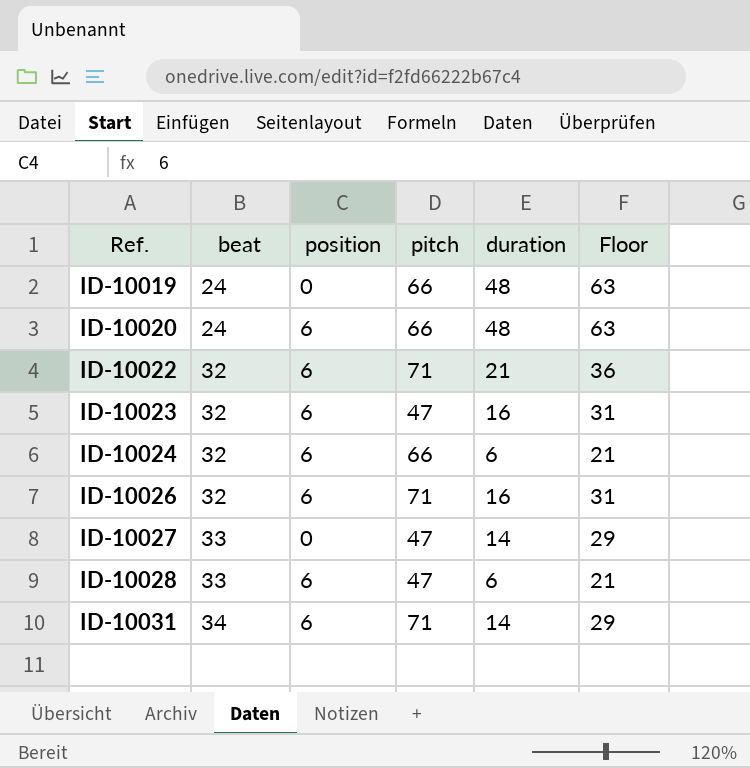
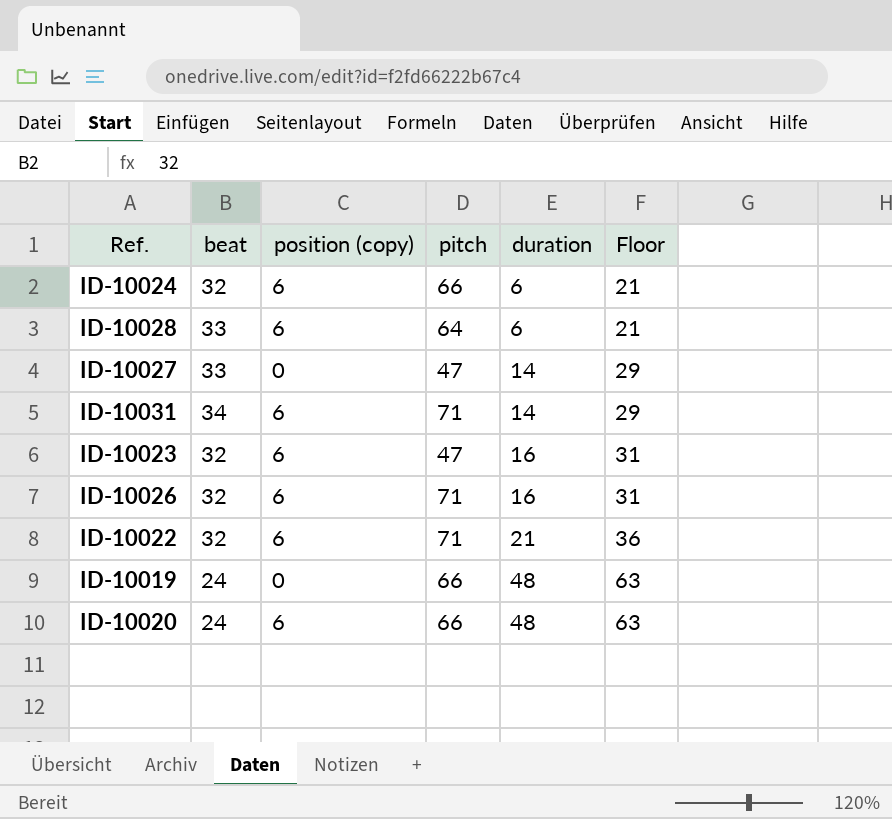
row order: Ref. ascending -> duration ascending
column name: position -> position (copy)
ID-10028 | pitch: 47 -> 64

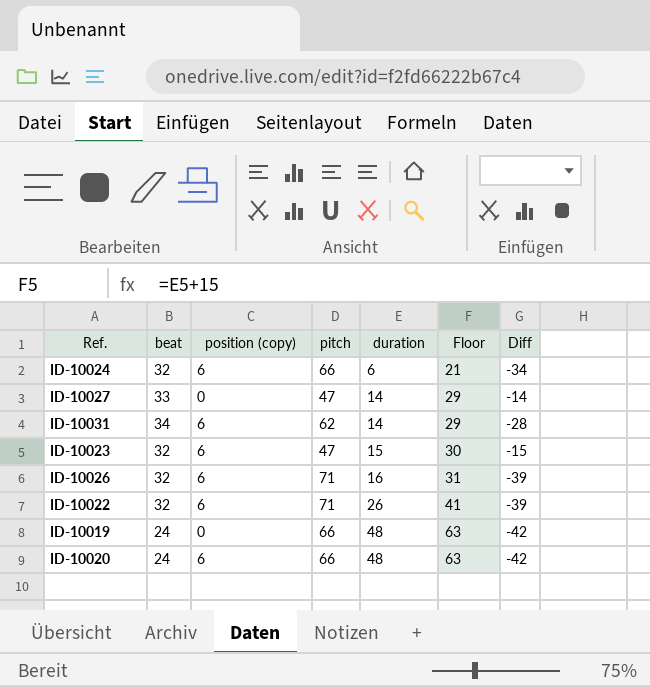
column Diff | formula: none -> [beat] - [pitch]
row ID-10028: 33 | 6 | 64 | 6 | 21 -> none
ID-10031 | pitch: 71 -> 62
ID-10023 | duration: 16 -> 15
ID-10023 | Floor: 31 -> 30
ID-10022 | duration: 21 -> 26
ID-10022 | Floor: 36 -> 41

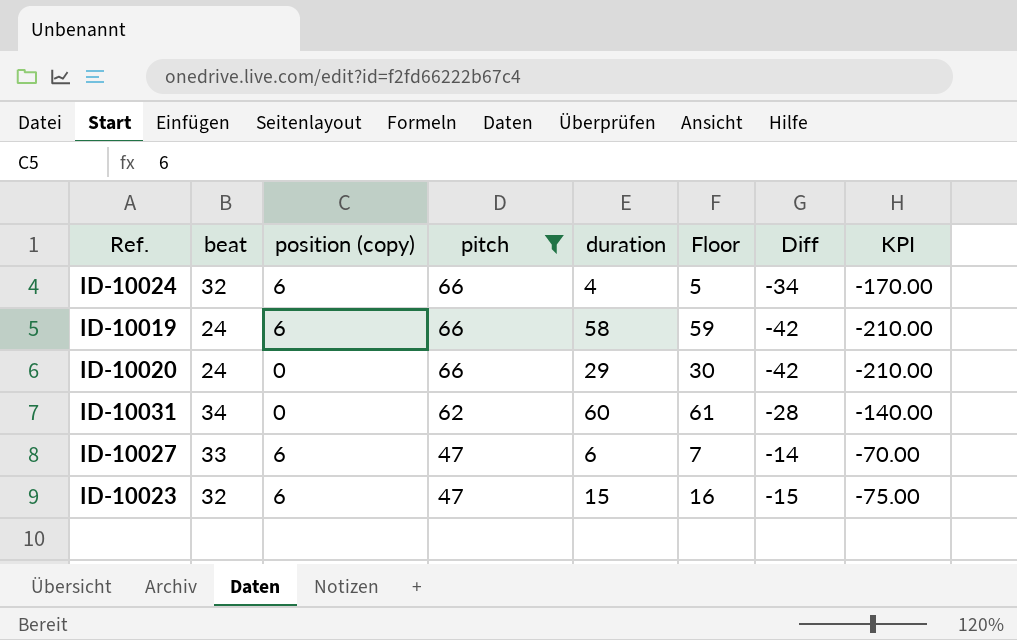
filter: none -> pitch != 71
row order: duration ascending -> pitch descending
column Floor | formula: [duration] + 15 -> [duration] + 1
column KPI | formula: none -> [Diff] * 5
ID-10024 | duration: 6 -> 4
ID-10019 | position (copy): 0 -> 6
ID-10019 | duration: 48 -> 58
ID-10020 | position (copy): 6 -> 0
ID-10020 | duration: 48 -> 29
ID-10031 | position (copy): 6 -> 0
ID-10031 | duration: 14 -> 60
ID-10027 | position (copy): 0 -> 6
ID-10027 | duration: 14 -> 6

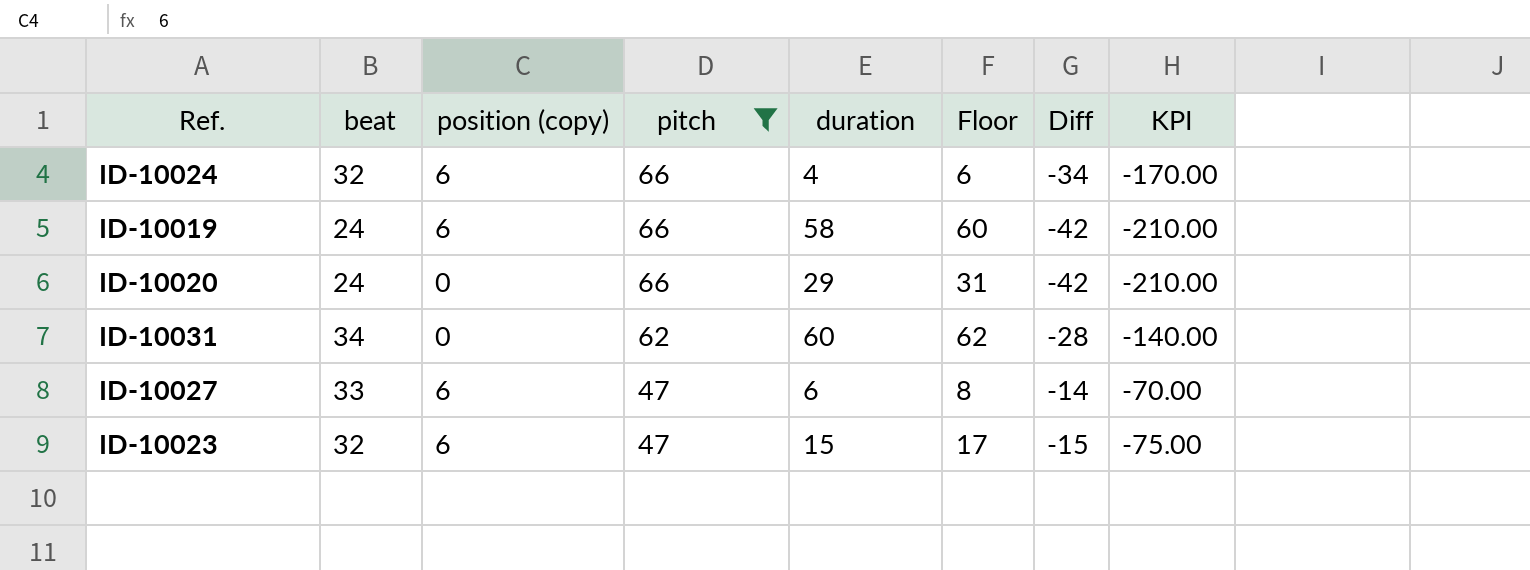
column Floor | formula: [duration] + 1 -> [duration] + 2

